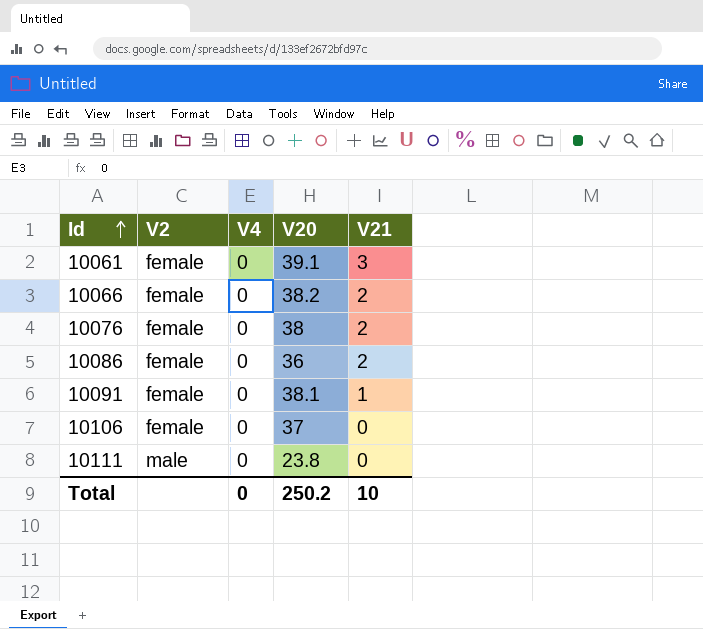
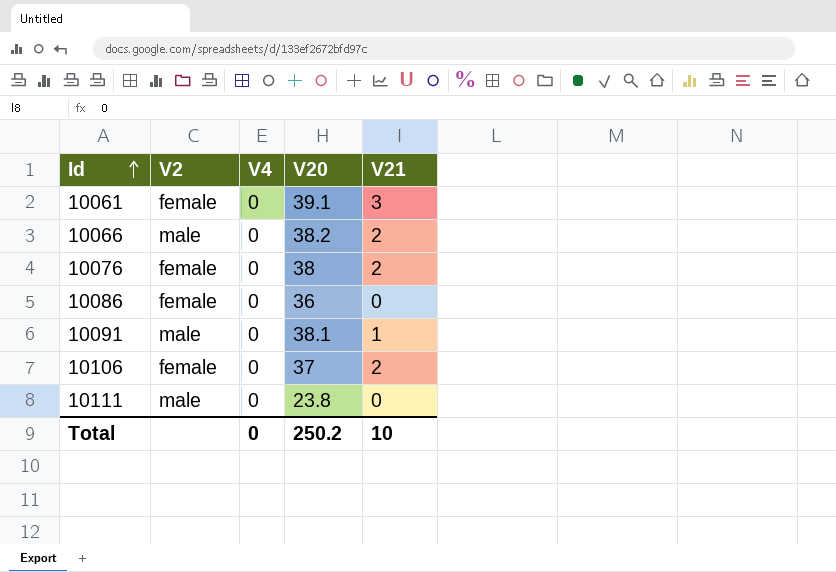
10066 | V2: female -> male
10086 | V21: 2 -> 0
10091 | V2: female -> male
10106 | V21: 0 -> 2

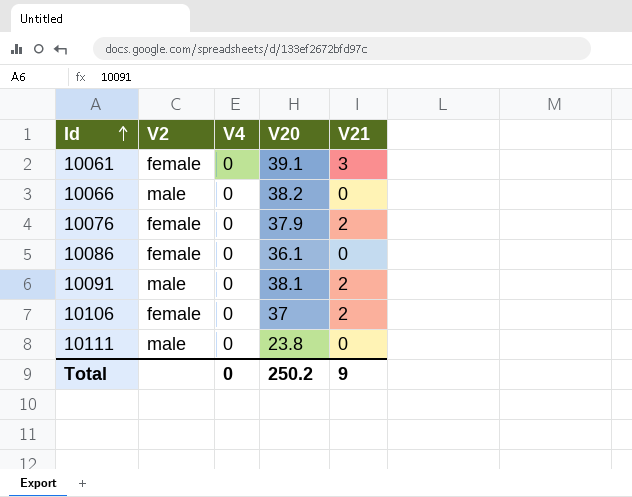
10066 | V21: 2 -> 0
10076 | V20: 38 -> 37.9
10086 | V20: 36 -> 36.1
10091 | V21: 1 -> 2
Total | V21: 10 -> 9

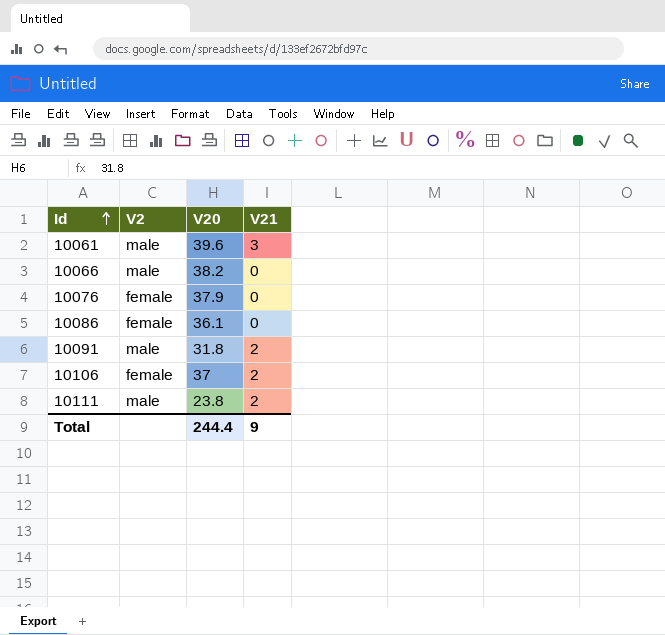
column V4 | position: 3 -> none
10061 | V2: female -> male
10061 | V20: 39.1 -> 39.6
10076 | V21: 2 -> 0
10091 | V20: 38.1 -> 31.8
10111 | V21: 0 -> 2
Total | V20: 250.2 -> 244.4

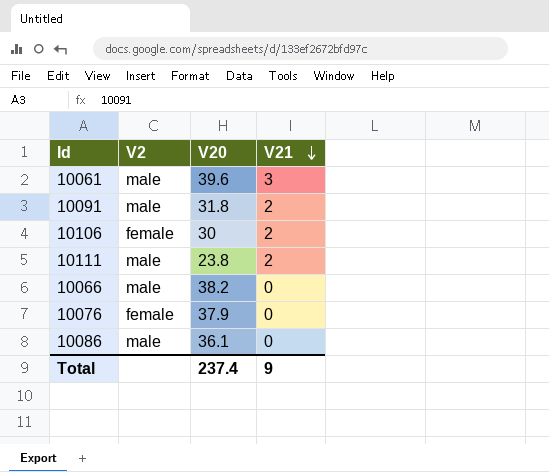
row order: Id ascending -> V21 descending
10106 | V20: 37 -> 30
10086 | V2: female -> male
Total | V20: 244.4 -> 237.4

